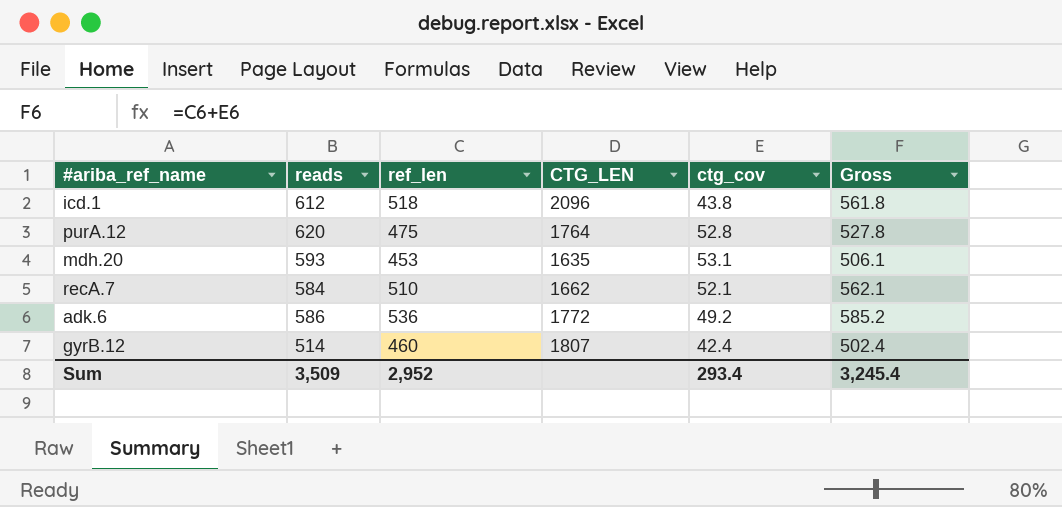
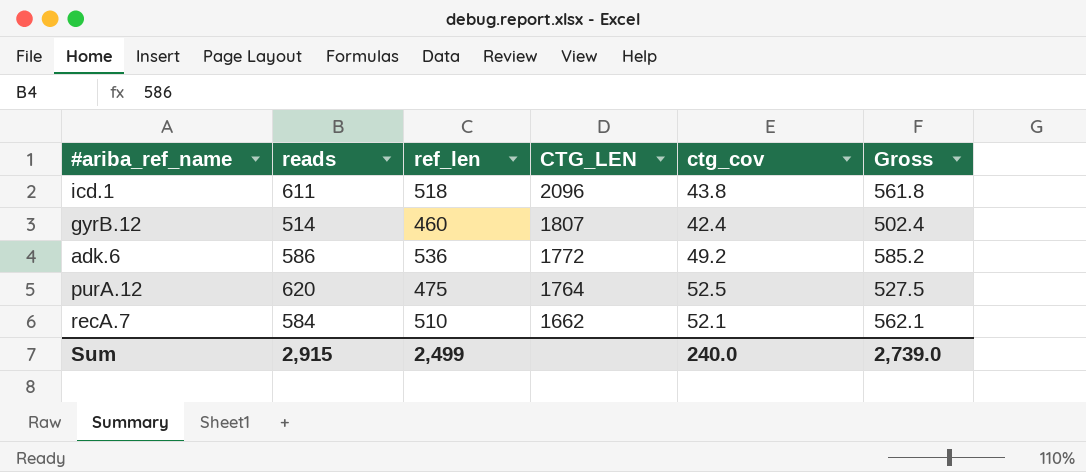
row order: none -> CTG_LEN descending
row mdh.20: 593 | 453 | 1635 | 53.1 | 506.1 -> none
icd.1 | reads: 612 -> 611
purA.12 | ctg_cov: 52.8 -> 52.5
purA.12 | Gross: 527.8 -> 527.5
Sum | reads: 3,509 -> 2,915
Sum | ref_len: 2,952 -> 2,499
Sum | ctg_cov: 293.4 -> 240.0
Sum | Gross: 3,245.4 -> 2,739.0

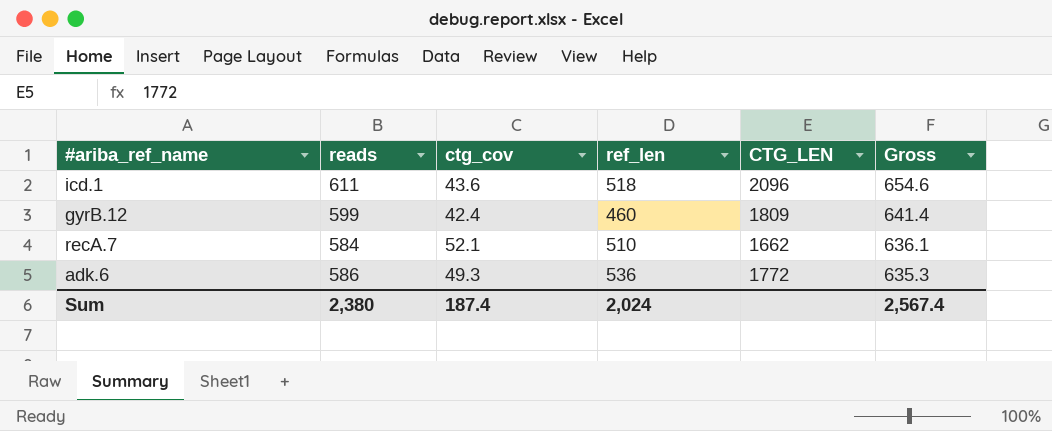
row order: CTG_LEN descending -> Gross descending
column ctg_cov | position: 5 -> 3
column Gross | formula: [ref_len] + [ctg_cov] -> [reads] + [ctg_cov]
row purA.12: 620 | 475 | 1764 | 52.5 | 527.5 -> none
icd.1 | ctg_cov: 43.8 -> 43.6
gyrB.12 | reads: 514 -> 599
gyrB.12 | CTG_LEN: 1807 -> 1809
adk.6 | ctg_cov: 49.2 -> 49.3
Sum | reads: 2,915 -> 2,380
Sum | ctg_cov: 240.0 -> 187.4
Sum | ref_len: 2,499 -> 2,024
Sum | Gross: 2,739.0 -> 2,567.4

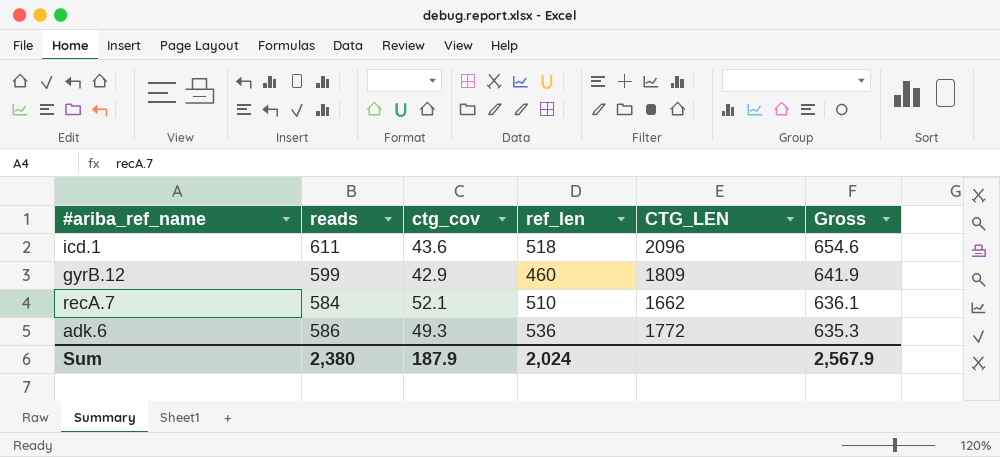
gyrB.12 | ctg_cov: 42.4 -> 42.9
gyrB.12 | Gross: 641.4 -> 641.9
Sum | ctg_cov: 187.4 -> 187.9
Sum | Gross: 2,567.4 -> 2,567.9

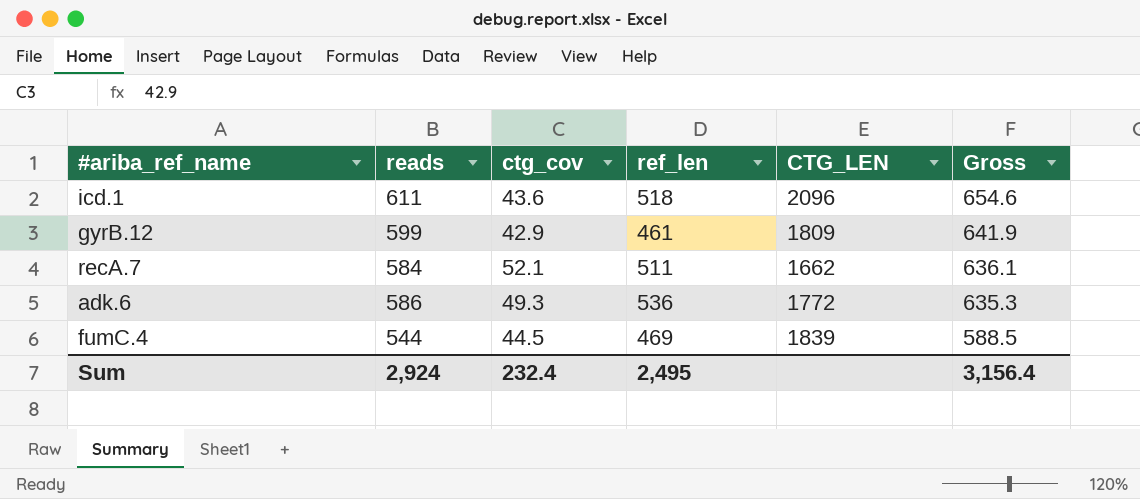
gyrB.12 | ref_len: 460 -> 461
recA.7 | ref_len: 510 -> 511
row fumC.4: none -> 544 | 44.5 | 469 | 1839 | 588.5
Sum | reads: 2,380 -> 2,924
Sum | ctg_cov: 187.9 -> 232.4
Sum | ref_len: 2,024 -> 2,495
Sum | Gross: 2,567.9 -> 3,156.4

